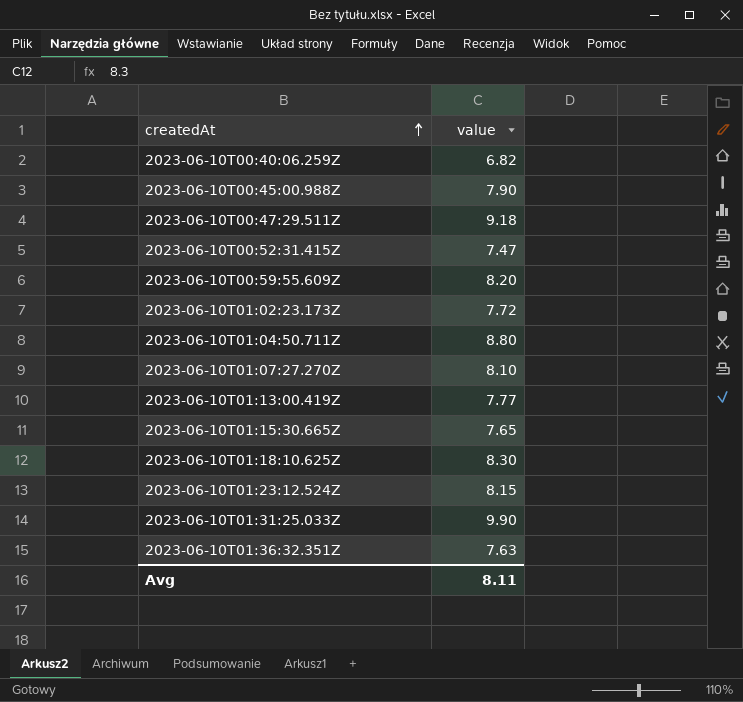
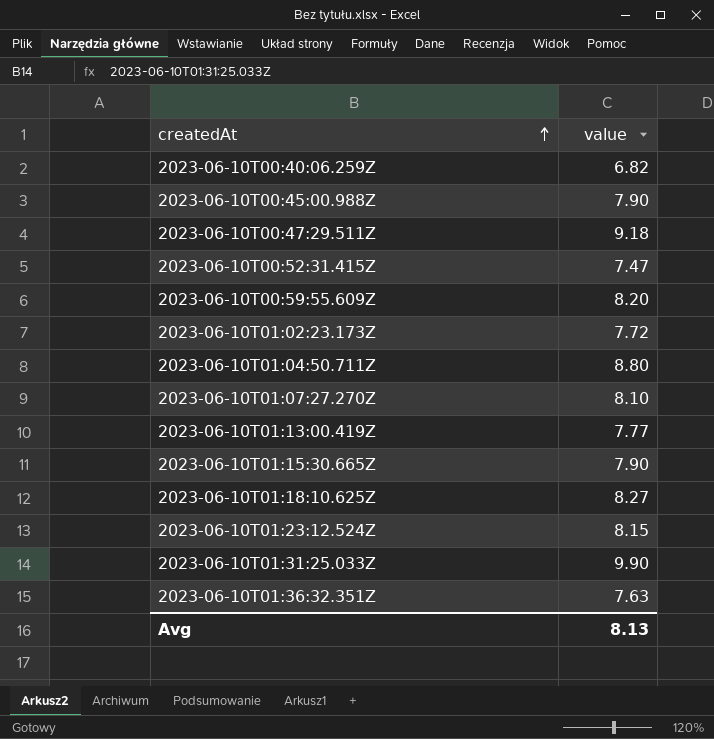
2023-06-10T01:15:30.665Z | value: 7.65 -> 7.90
2023-06-10T01:18:10.625Z | value: 8.30 -> 8.27
Avg | value: 8.11 -> 8.13

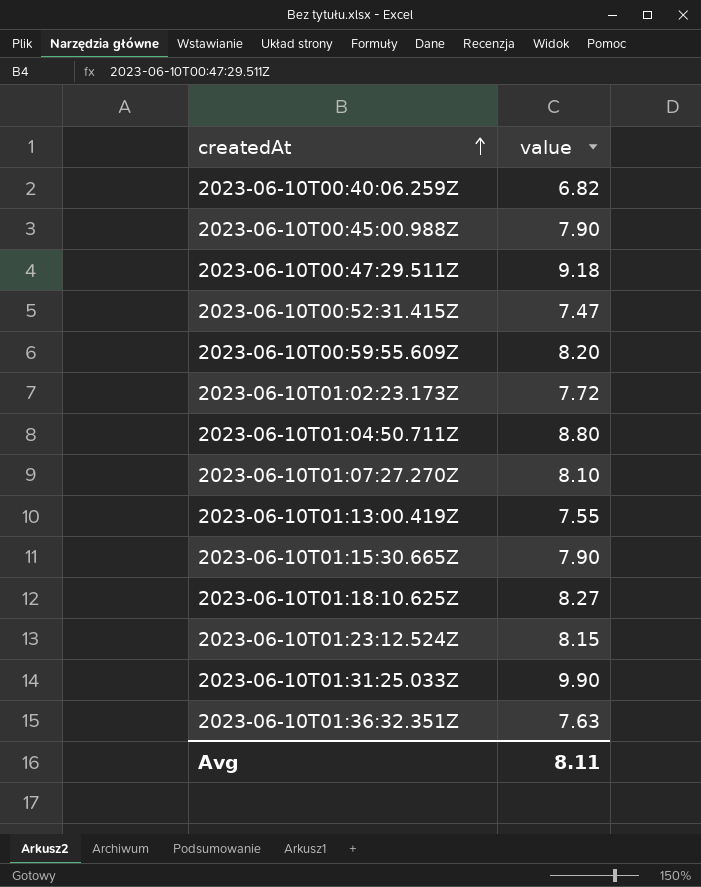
2023-06-10T01:13:00.419Z | value: 7.77 -> 7.55
Avg | value: 8.13 -> 8.11

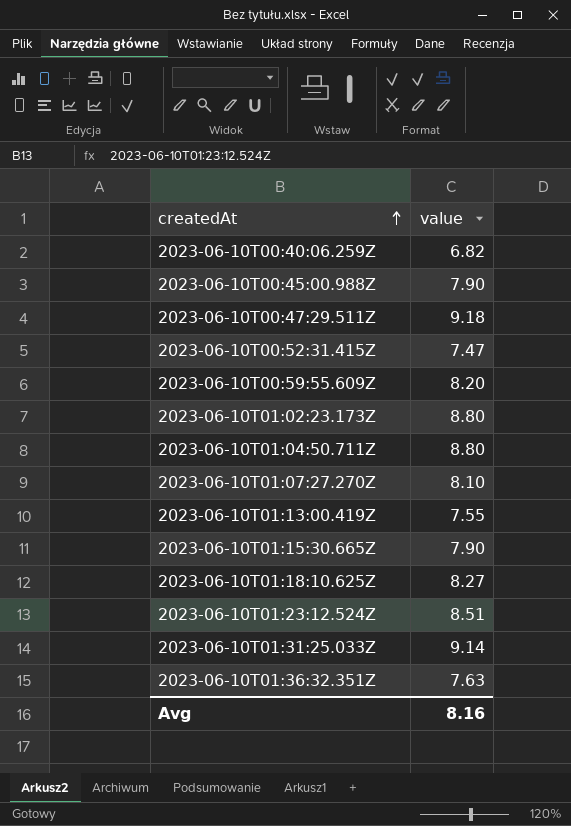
2023-06-10T01:02:23.173Z | value: 7.72 -> 8.80
2023-06-10T01:23:12.524Z | value: 8.15 -> 8.51
2023-06-10T01:31:25.033Z | value: 9.90 -> 9.14
Avg | value: 8.11 -> 8.16

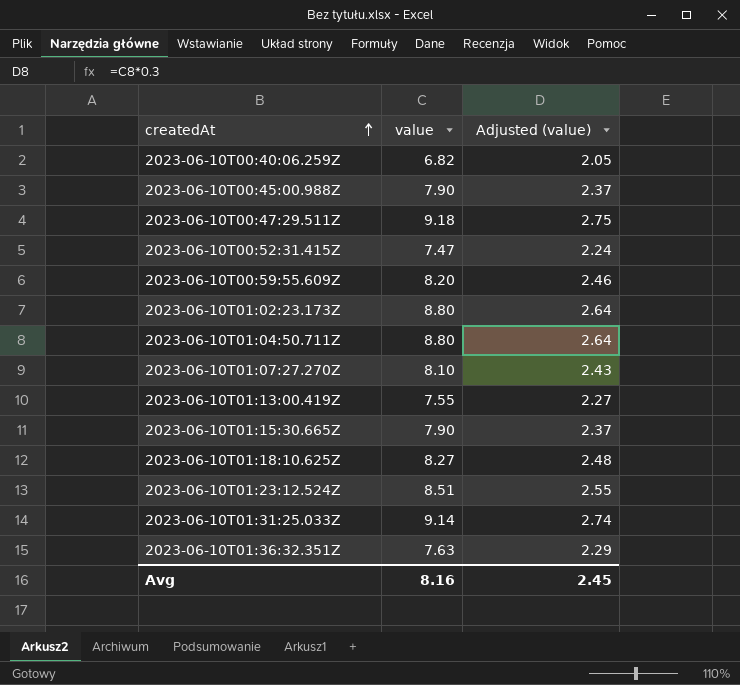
column Adjusted (value) | formula: none -> [value] * 0.3

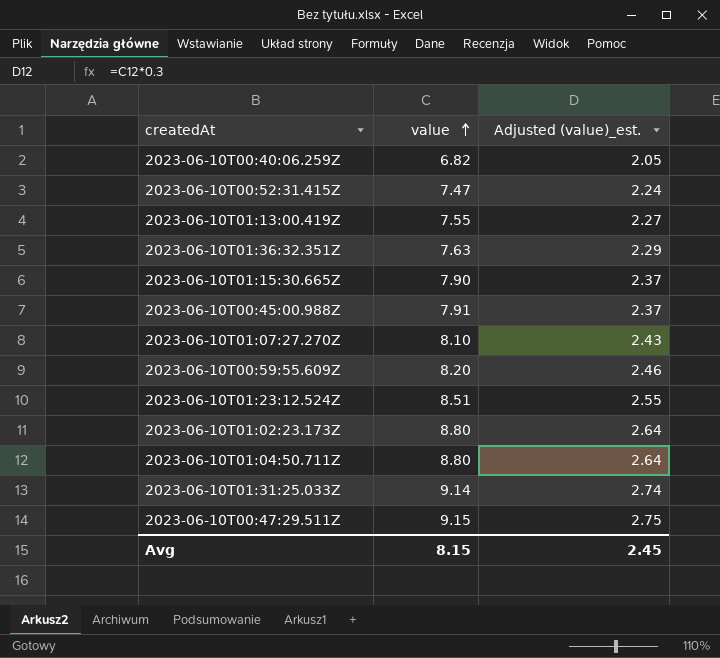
row order: createdAt ascending -> value ascending
column name: Adjusted (value) -> Adjusted (value)_est.
row 2023-06-10T01:18:10.625Z: 8.27 | 2.48 -> none
2023-06-10T00:45:00.988Z | value: 7.90 -> 7.91
2023-06-10T00:47:29.511Z | value: 9.18 -> 9.15
Avg | value: 8.16 -> 8.15

